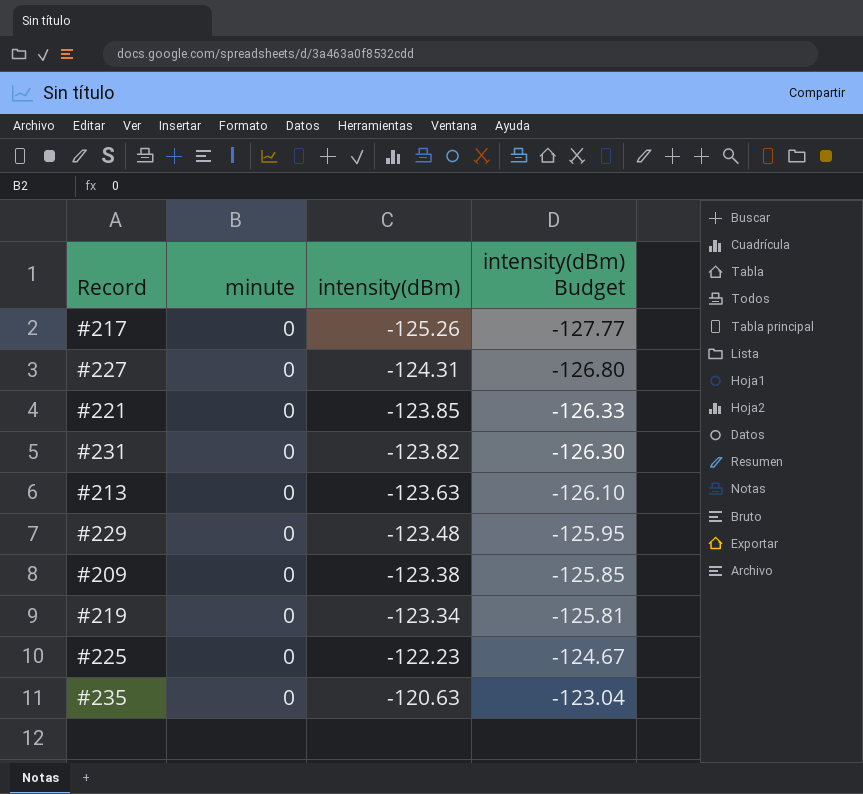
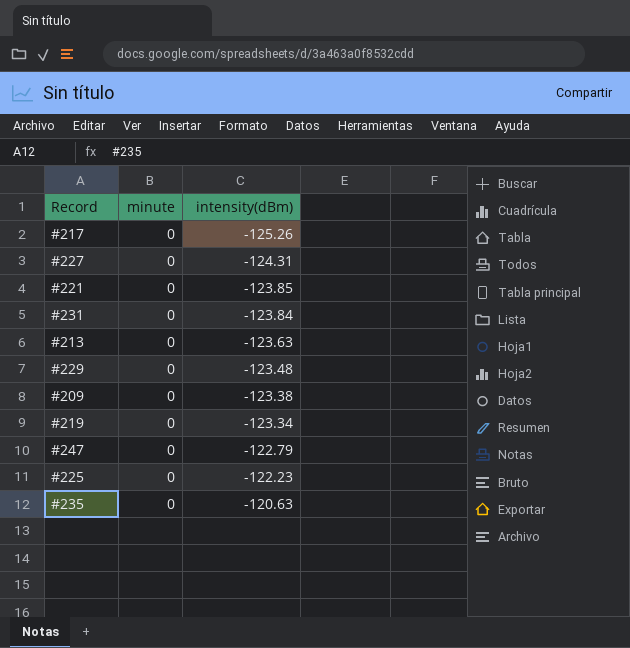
column intensity(dBm) Budget | formula: [intensity(dBm)] * 1.02 -> none
#231 | intensity(dBm): -123.82 -> -123.84
row #247: none -> 0 | -122.79

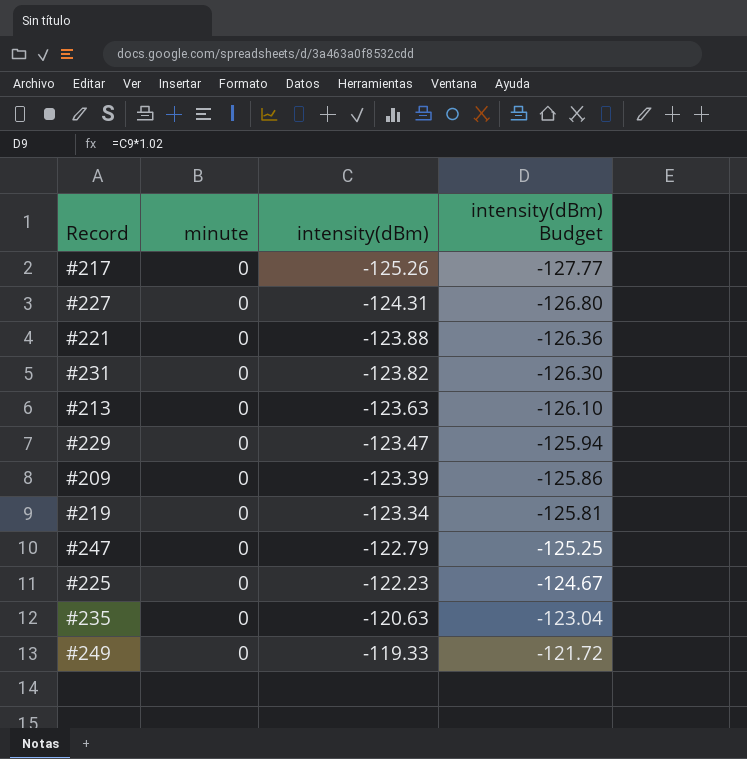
column intensity(dBm) Budget | formula: none -> [intensity(dBm)] * 1.02
#221 | intensity(dBm): -123.85 -> -123.88
#231 | intensity(dBm): -123.84 -> -123.82
#229 | intensity(dBm): -123.48 -> -123.47
#209 | intensity(dBm): -123.38 -> -123.39
row #249: none -> 0 | -119.33 | -121.72

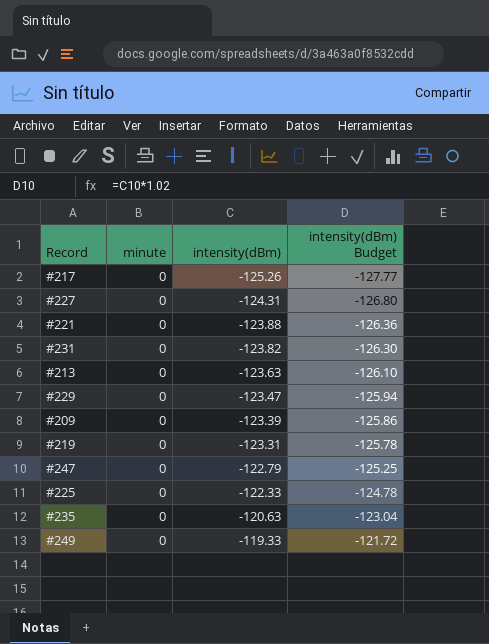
#219 | intensity(dBm): -123.34 -> -123.31
#219 | intensity(dBm) Budget: -125.81 -> -125.78
#225 | intensity(dBm): -122.23 -> -122.33
#225 | intensity(dBm) Budget: -124.67 -> -124.78

